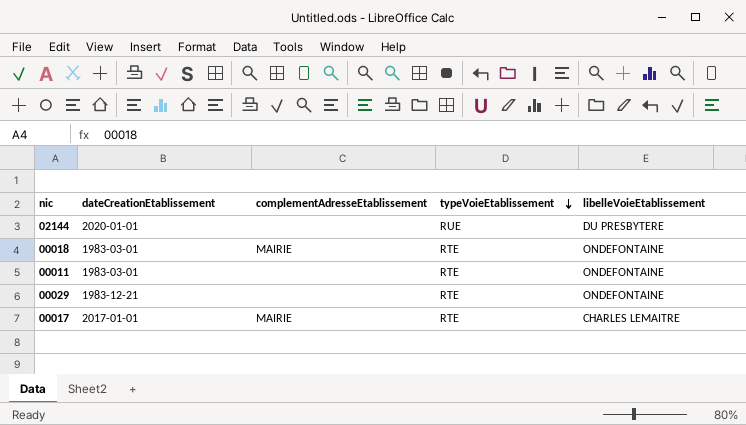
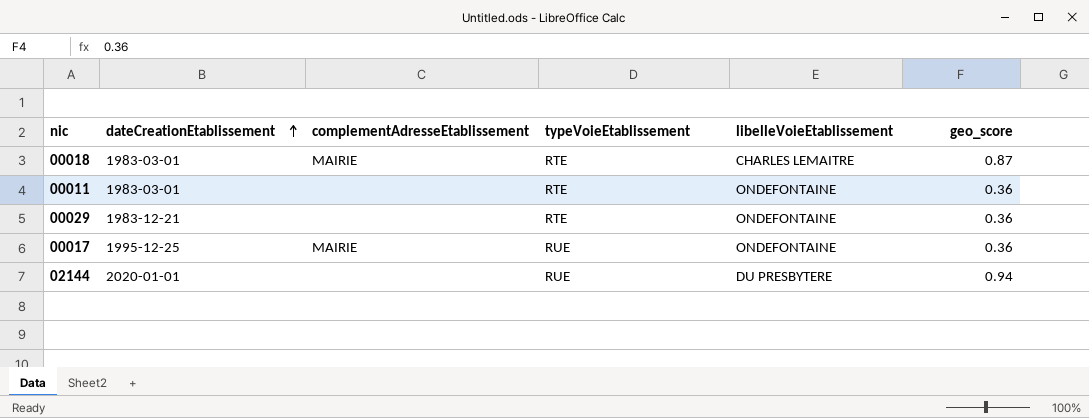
row order: typeVoieEtablissement descending -> dateCreationEtablissement ascending
column geo_score | position: none -> 6
00018 | libelleVoieEtablissement: ONDEFONTAINE -> CHARLES LEMAITRE
00017 | dateCreationEtablissement: 2017-01-01 -> 1995-12-25
00017 | typeVoieEtablissement: RTE -> RUE
00017 | libelleVoieEtablissement: CHARLES LEMAITRE -> ONDEFONTAINE

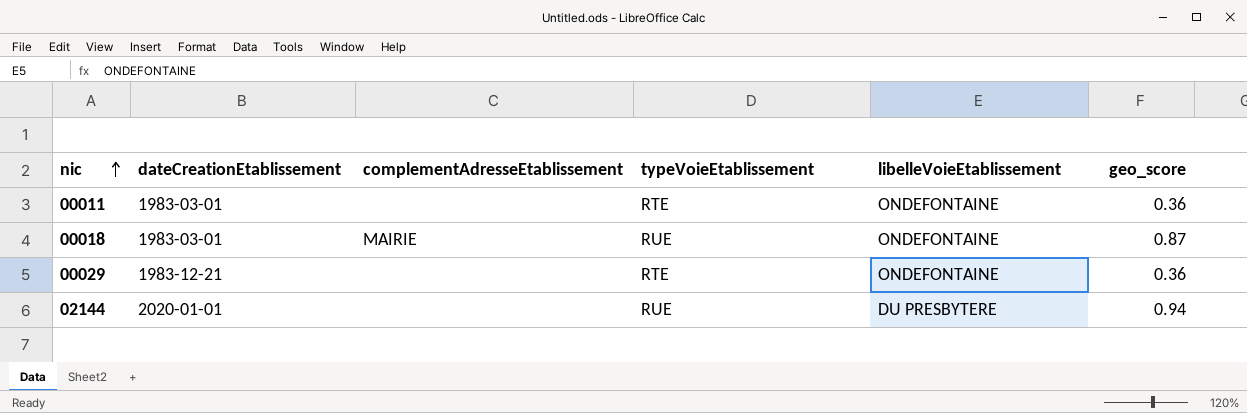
row order: dateCreationEtablissement ascending -> nic ascending
row 00017: 1995-12-25 | MAIRIE | RUE | ONDEFONTAINE | 0.36 -> none
00018 | typeVoieEtablissement: RTE -> RUE
00018 | libelleVoieEtablissement: CHARLES LEMAITRE -> ONDEFONTAINE

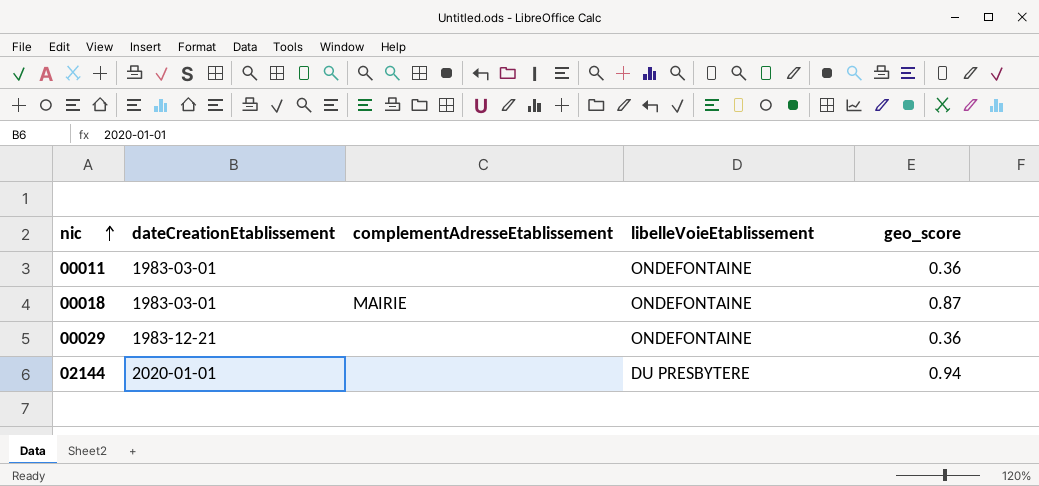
column typeVoieEtablissement | position: 4 -> none

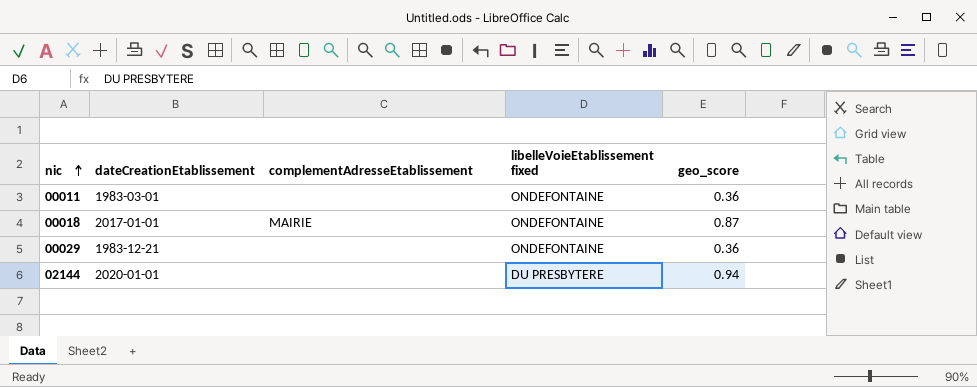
column name: libelleVoieEtablissement -> libelleVoieEtablissement fixed
00018 | dateCreationEtablissement: 1983-03-01 -> 2017-01-01

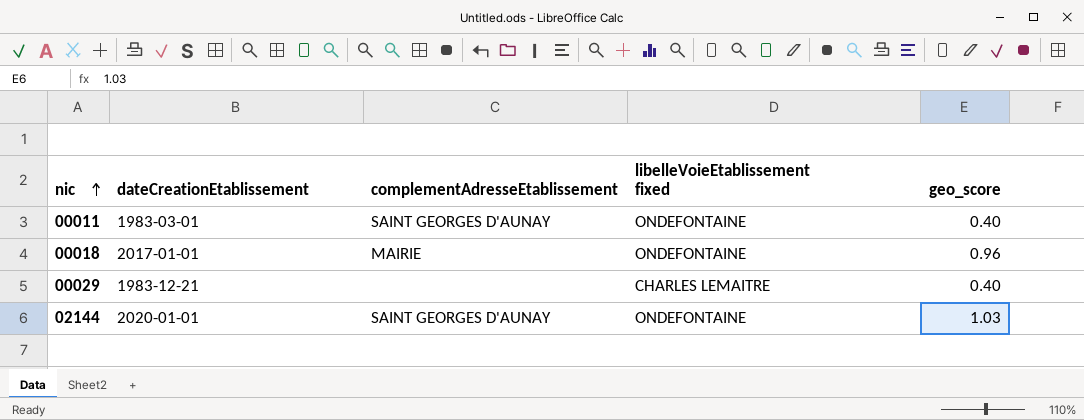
00011 | complementAdresseEtablissement: none -> SAINT GEORGES D'AUNAY
00011 | geo_score: 0.36 -> 0.40
00018 | geo_score: 0.87 -> 0.96
00029 | libelleVoieEtablissement fixed: ONDEFONTAINE -> CHARLES LEMAITRE
00029 | geo_score: 0.36 -> 0.40
02144 | complementAdresseEtablissement: none -> SAINT GEORGES D'AUNAY
02144 | libelleVoieEtablissement fixed: DU PRESBYTERE -> ONDEFONTAINE
02144 | geo_score: 0.94 -> 1.03

